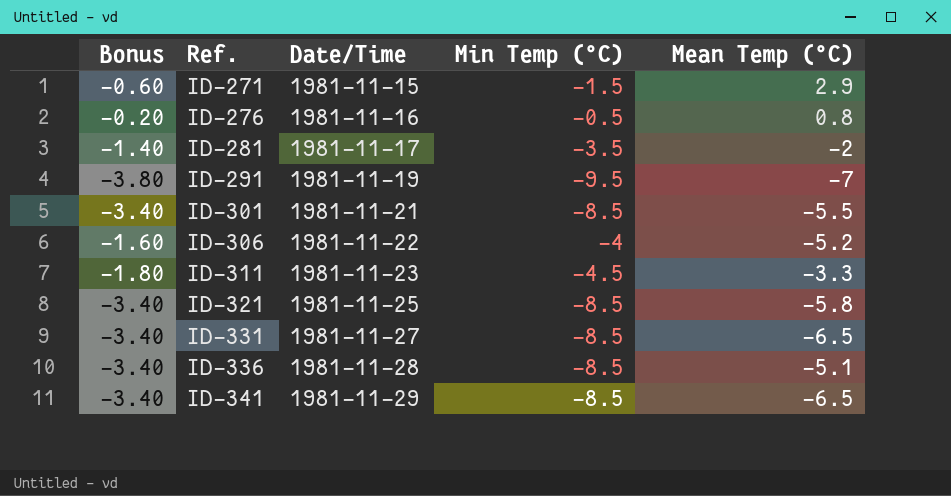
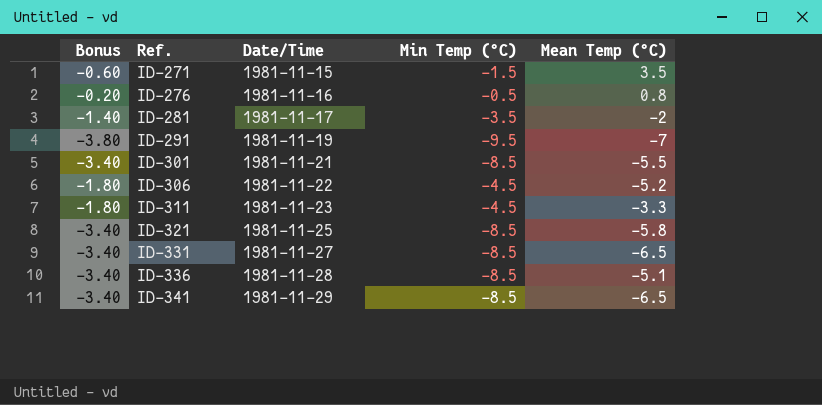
ID-271 | Mean Temp (°C): 2.9 -> 3.5
ID-306 | Bonus: -1.60 -> -1.80
ID-306 | Min Temp (°C): -4 -> -4.5

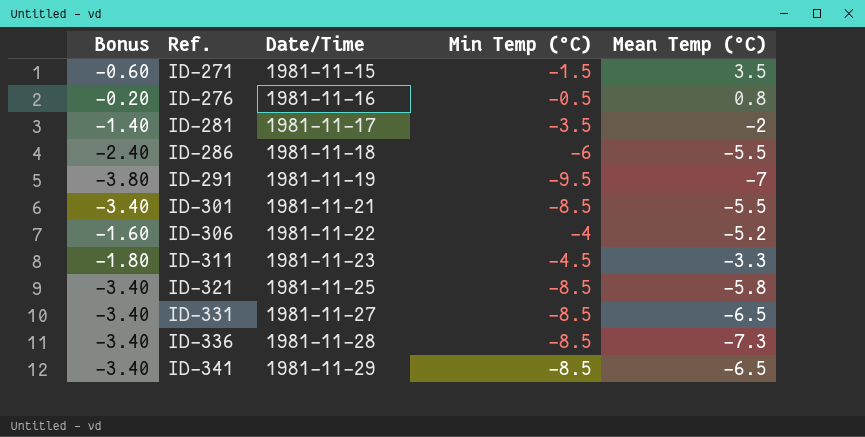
row ID-286: none -> -2.40 | 1981-11-18 | -6 | -5.5
ID-306 | Bonus: -1.80 -> -1.60
ID-306 | Min Temp (°C): -4.5 -> -4
ID-336 | Mean Temp (°C): -5.1 -> -7.3

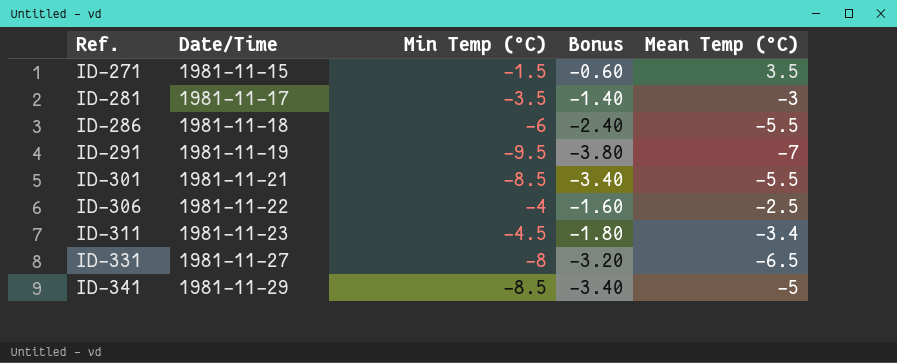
column Bonus | position: 1 -> 4
row ID-276: -0.20 | 1981-11-16 | -0.5 | 0.8 -> none
row ID-321: -3.40 | 1981-11-25 | -8.5 | -5.8 -> none
row ID-336: -3.40 | 1981-11-28 | -8.5 | -7.3 -> none
ID-281 | Mean Temp (°C): -2 -> -3
ID-306 | Mean Temp (°C): -5.2 -> -2.5
ID-311 | Mean Temp (°C): -3.3 -> -3.4
ID-331 | Min Temp (°C): -8.5 -> -8
ID-331 | Bonus: -3.40 -> -3.20
ID-341 | Mean Temp (°C): -6.5 -> -5

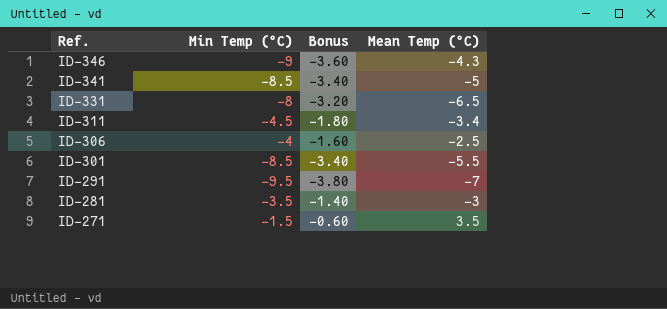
row order: Ref. ascending -> Ref. descending
column Date/Time | position: 2 -> none
row ID-286: 1981-11-18 | -6 | -2.40 | -5.5 -> none
row ID-346: none -> -9 | -3.60 | -4.3

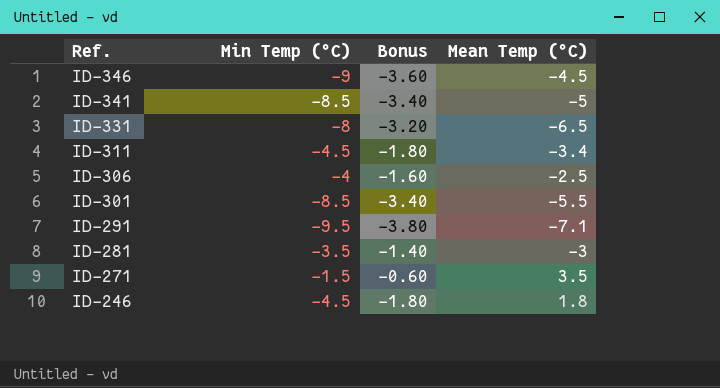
ID-346 | Mean Temp (°C): -4.3 -> -4.5
ID-291 | Mean Temp (°C): -7 -> -7.1
row ID-246: none -> -4.5 | -1.80 | 1.8

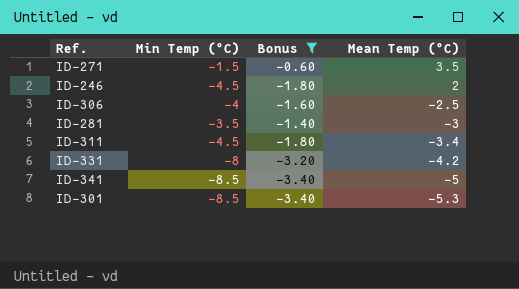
filter: none -> Bonus >= -3.40
row order: Ref. descending -> Mean Temp (°C) descending
ID-246 | Mean Temp (°C): 1.8 -> 2
ID-331 | Mean Temp (°C): -6.5 -> -4.2
ID-301 | Mean Temp (°C): -5.5 -> -5.3

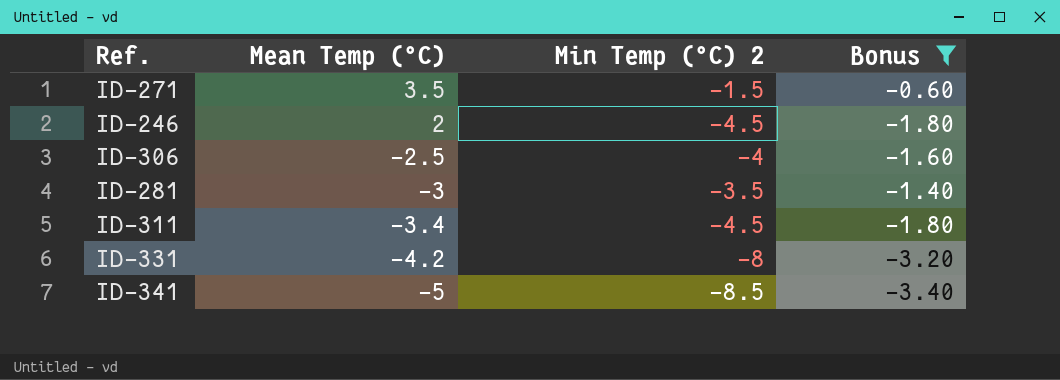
column Mean Temp (°C) | position: 4 -> 2
column name: Min Temp (°C) -> Min Temp (°C) 2
row ID-301: -8.5 | -3.40 | -5.3 -> none

